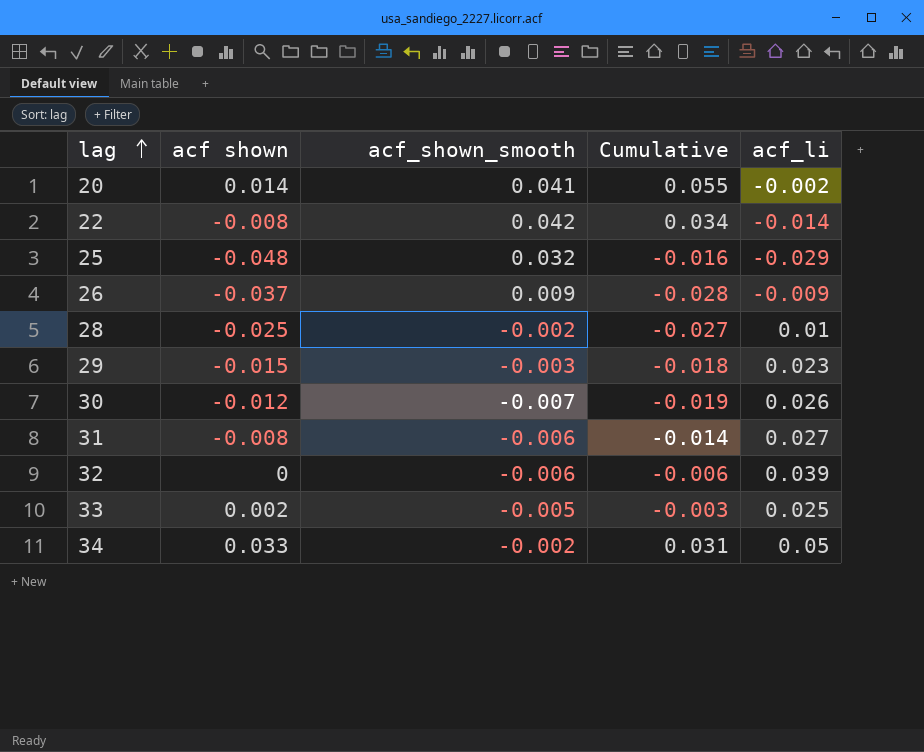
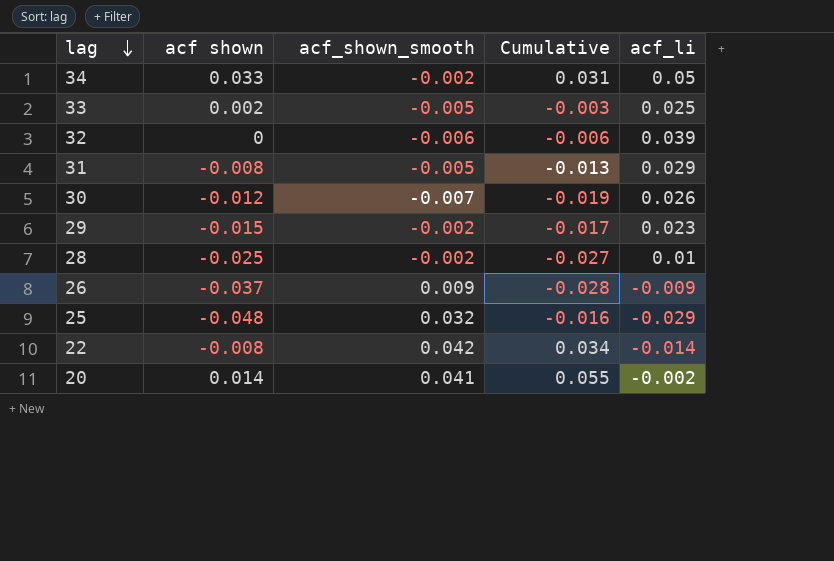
row order: lag ascending -> lag descending
31 | acf_shown_smooth: -0.006 -> -0.005
31 | Cumulative: -0.014 -> -0.013
31 | acf_li: 0.027 -> 0.029
29 | acf_shown_smooth: -0.003 -> -0.002
29 | Cumulative: -0.018 -> -0.017

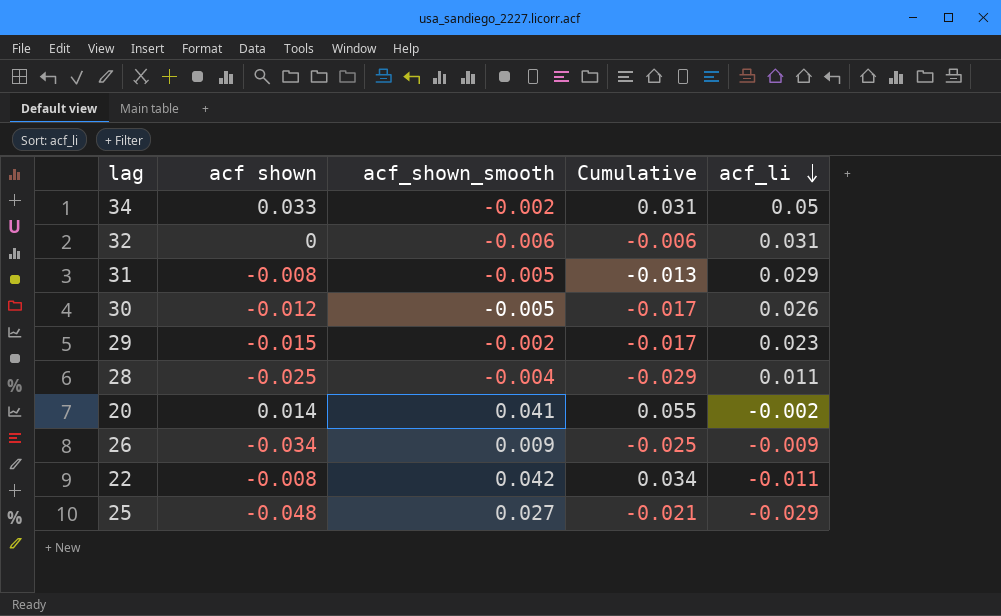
row order: lag descending -> acf_li descending
row 33: 0.002 | -0.005 | -0.003 | 0.025 -> none
32 | acf_li: 0.039 -> 0.031
30 | acf_shown_smooth: -0.007 -> -0.005
30 | Cumulative: -0.019 -> -0.017
28 | acf_shown_smooth: -0.002 -> -0.004
28 | Cumulative: -0.027 -> -0.029
28 | acf_li: 0.01 -> 0.011
26 | acf shown: -0.037 -> -0.034
26 | Cumulative: -0.028 -> -0.025
22 | acf_li: -0.014 -> -0.011
25 | acf_shown_smooth: 0.032 -> 0.027
25 | Cumulative: -0.016 -> -0.021

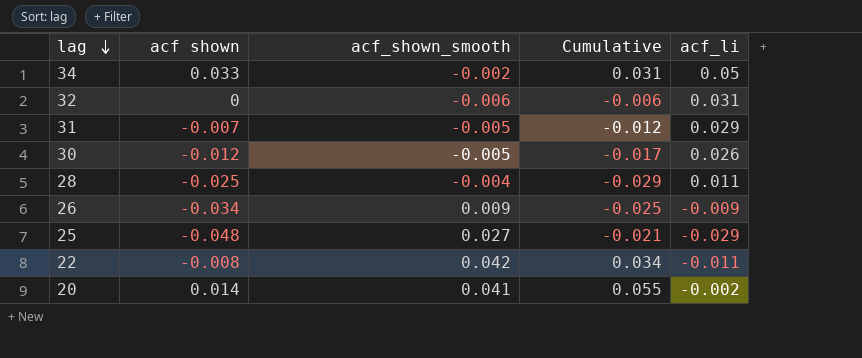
row order: acf_li descending -> lag descending
row 29: -0.015 | -0.002 | -0.017 | 0.023 -> none
31 | acf shown: -0.008 -> -0.007
31 | Cumulative: -0.013 -> -0.012

